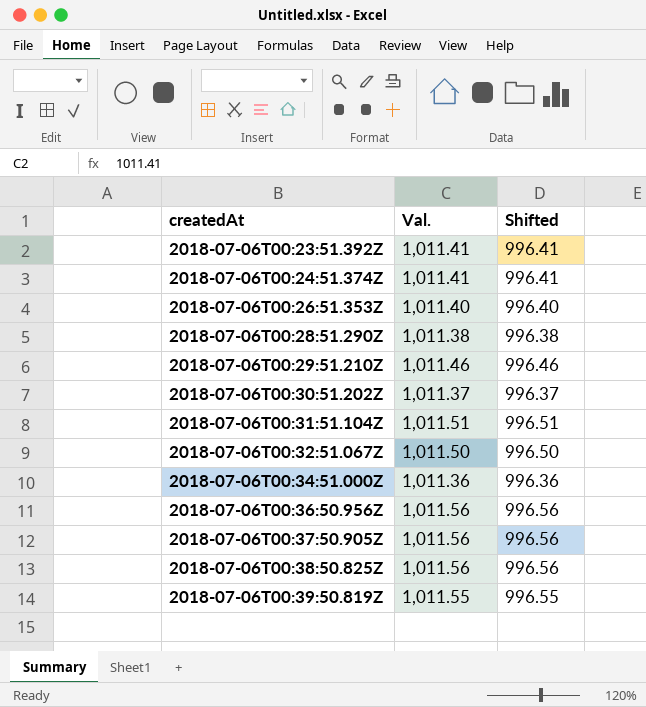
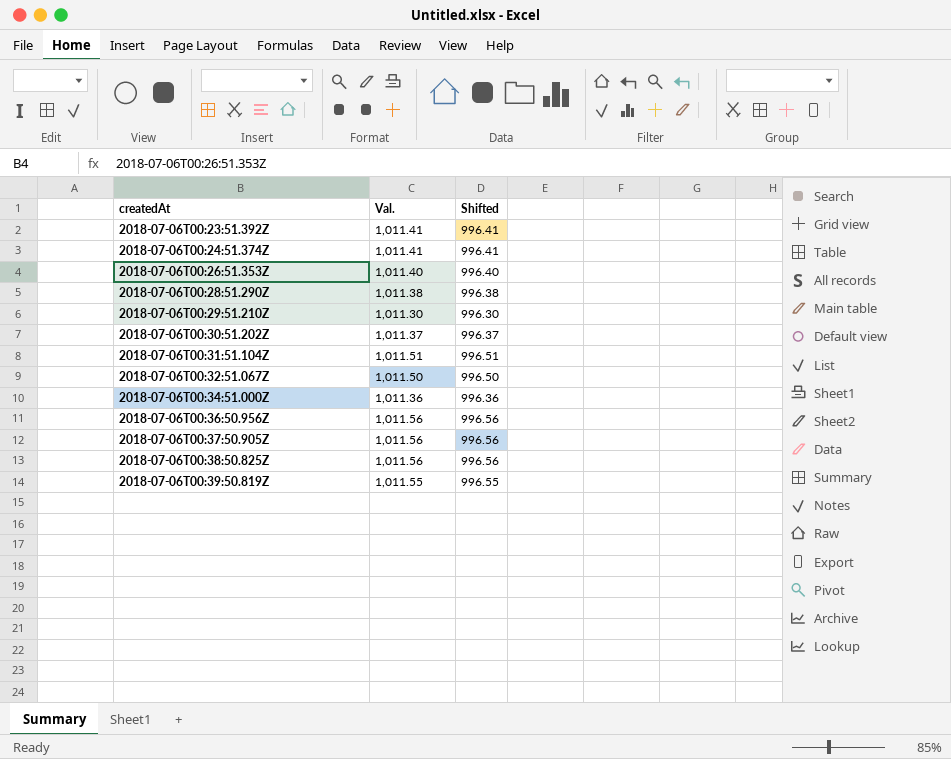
2018-07-06T00:29:51.210Z | Val.: 1,011.46 -> 1,011.30
2018-07-06T00:29:51.210Z | Shifted: 996.46 -> 996.30

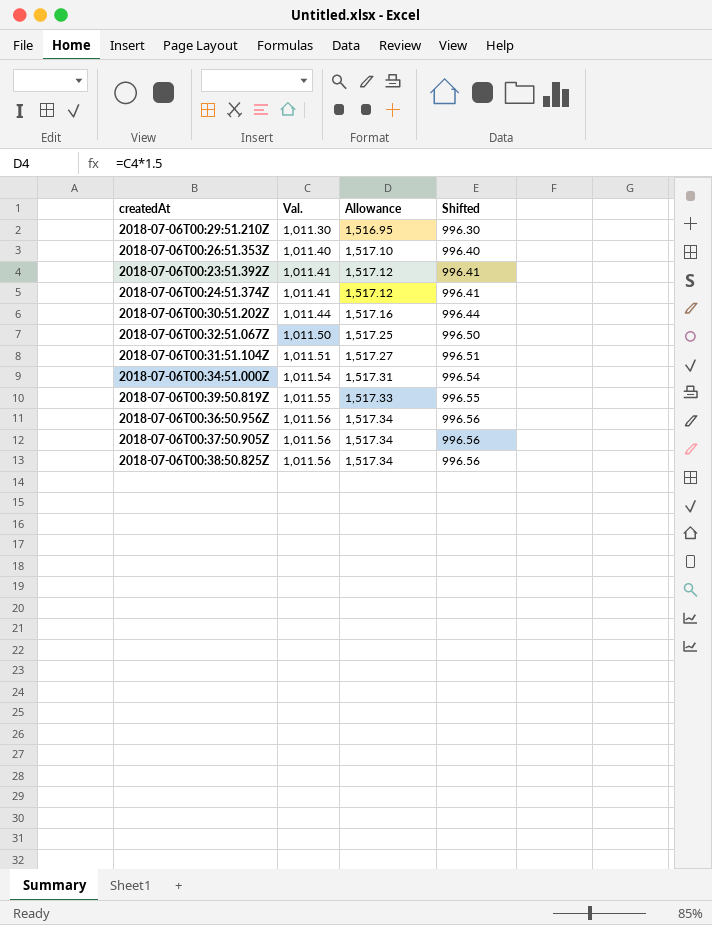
row order: createdAt ascending -> Val. ascending
column Allowance | formula: none -> [Val.] * 1.5
row 2018-07-06T00:28:51.290Z: 1,011.38 | 996.38 -> none
2018-07-06T00:30:51.202Z | Val.: 1,011.37 -> 1,011.44
2018-07-06T00:30:51.202Z | Shifted: 996.37 -> 996.44
2018-07-06T00:34:51.000Z | Val.: 1,011.36 -> 1,011.54
2018-07-06T00:34:51.000Z | Shifted: 996.36 -> 996.54

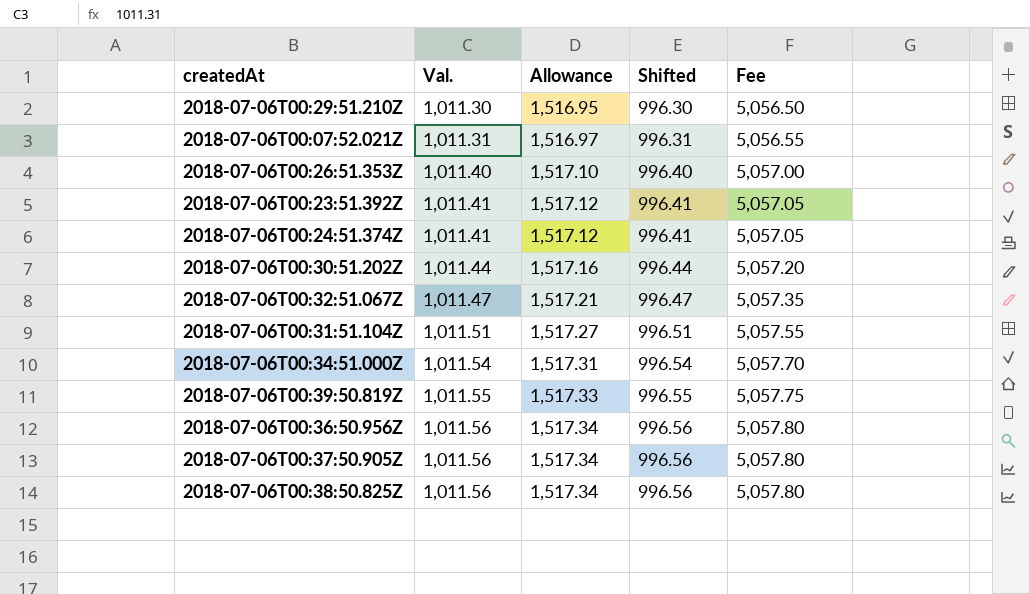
column Fee | formula: none -> [Val.] * 5
row 2018-07-06T00:07:52.021Z: none -> 1,011.31 | 1,516.97 | 996.31 | 5,056.55
2018-07-06T00:32:51.067Z | Val.: 1,011.50 -> 1,011.47
2018-07-06T00:32:51.067Z | Allowance: 1,517.25 -> 1,517.21
2018-07-06T00:32:51.067Z | Shifted: 996.50 -> 996.47

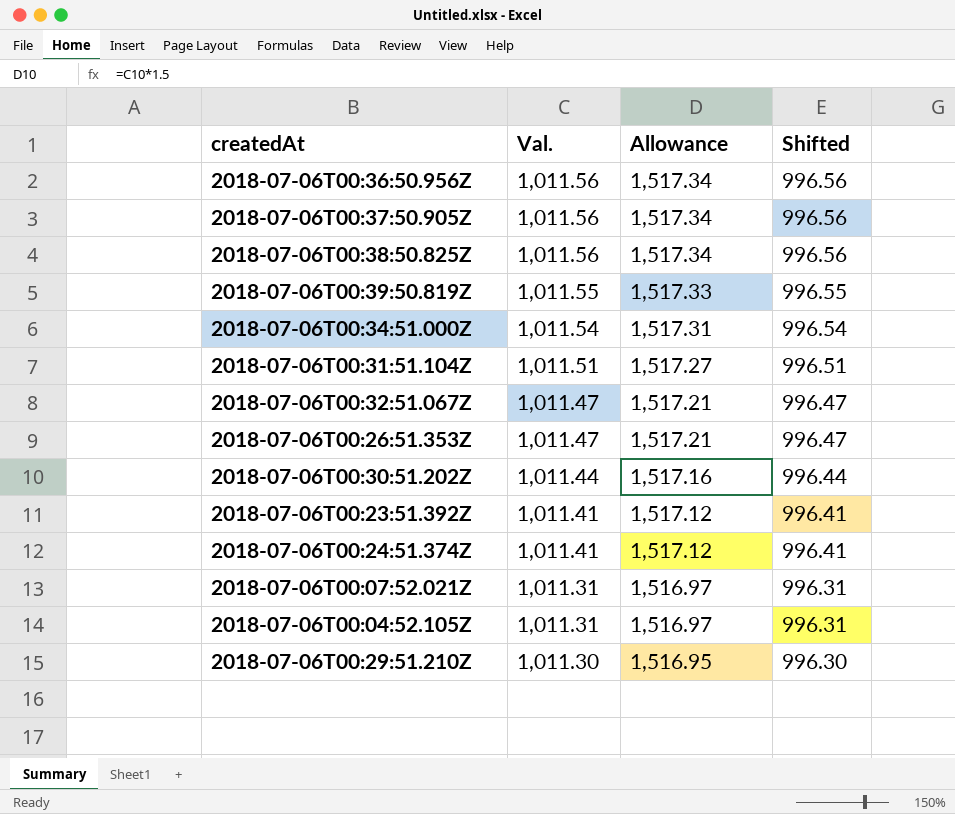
row order: Val. ascending -> Val. descending
column Fee | formula: [Val.] * 5 -> none
2018-07-06T00:26:51.353Z | Val.: 1,011.40 -> 1,011.47
2018-07-06T00:26:51.353Z | Allowance: 1,517.10 -> 1,517.21
2018-07-06T00:26:51.353Z | Shifted: 996.40 -> 996.47
row 2018-07-06T00:04:52.105Z: none -> 1,011.31 | 1,516.97 | 996.31

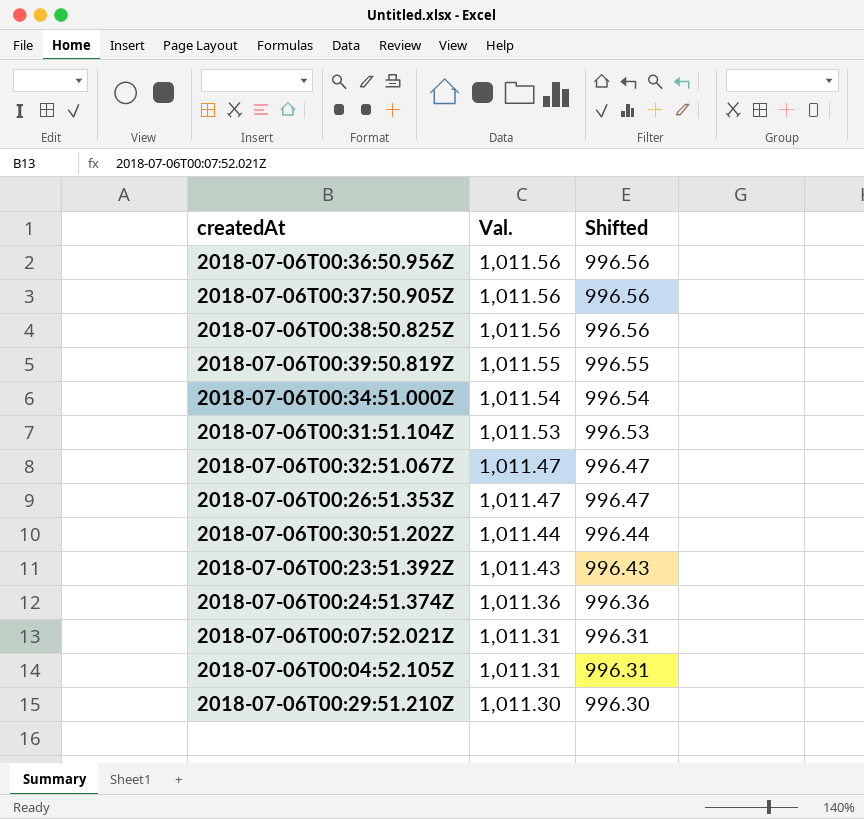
column Allowance | formula: [Val.] * 1.5 -> none
2018-07-06T00:31:51.104Z | Val.: 1,011.51 -> 1,011.53
2018-07-06T00:31:51.104Z | Shifted: 996.51 -> 996.53
2018-07-06T00:23:51.392Z | Val.: 1,011.41 -> 1,011.43
2018-07-06T00:23:51.392Z | Shifted: 996.41 -> 996.43
2018-07-06T00:24:51.374Z | Val.: 1,011.41 -> 1,011.36
2018-07-06T00:24:51.374Z | Shifted: 996.41 -> 996.36

